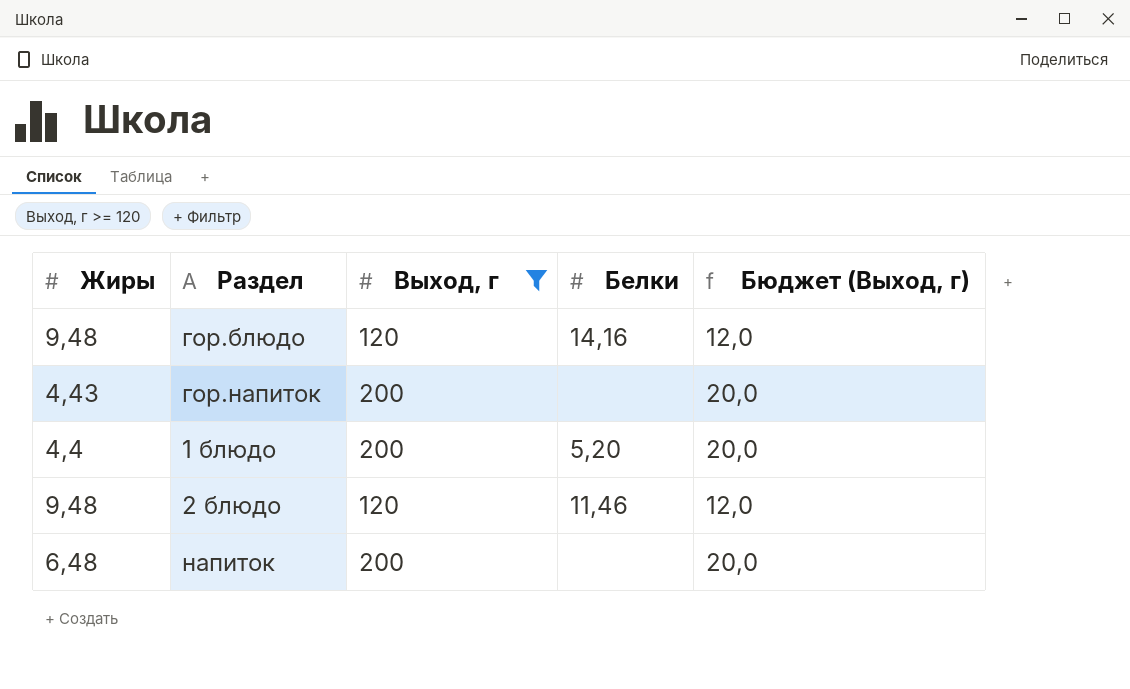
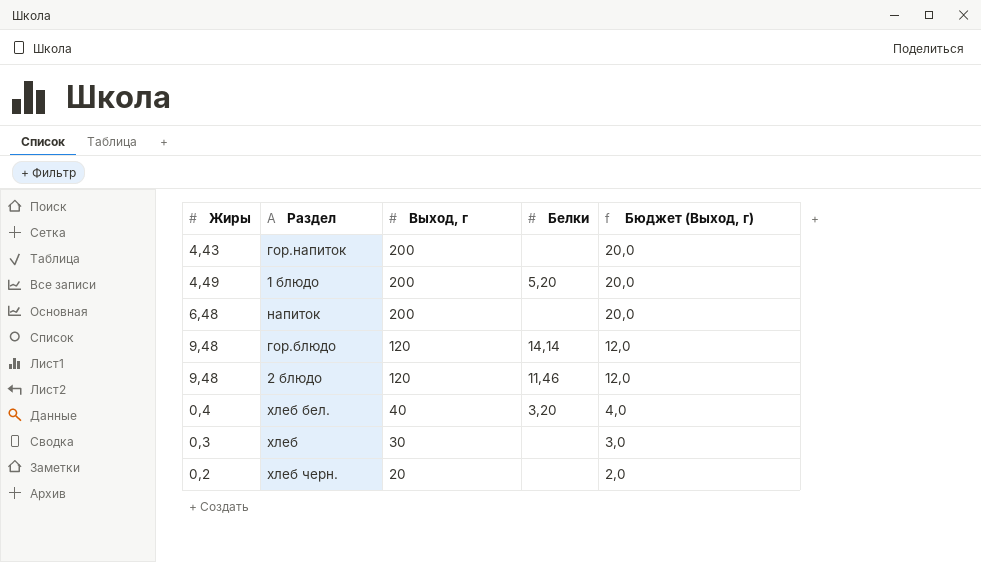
filter: Выход, г >= 120 -> none
row order: none -> Выход, г descending
1 блюдо | Жиры: 4,4 -> 4,49
гор.блюдо | Белки: 14,16 -> 14,14

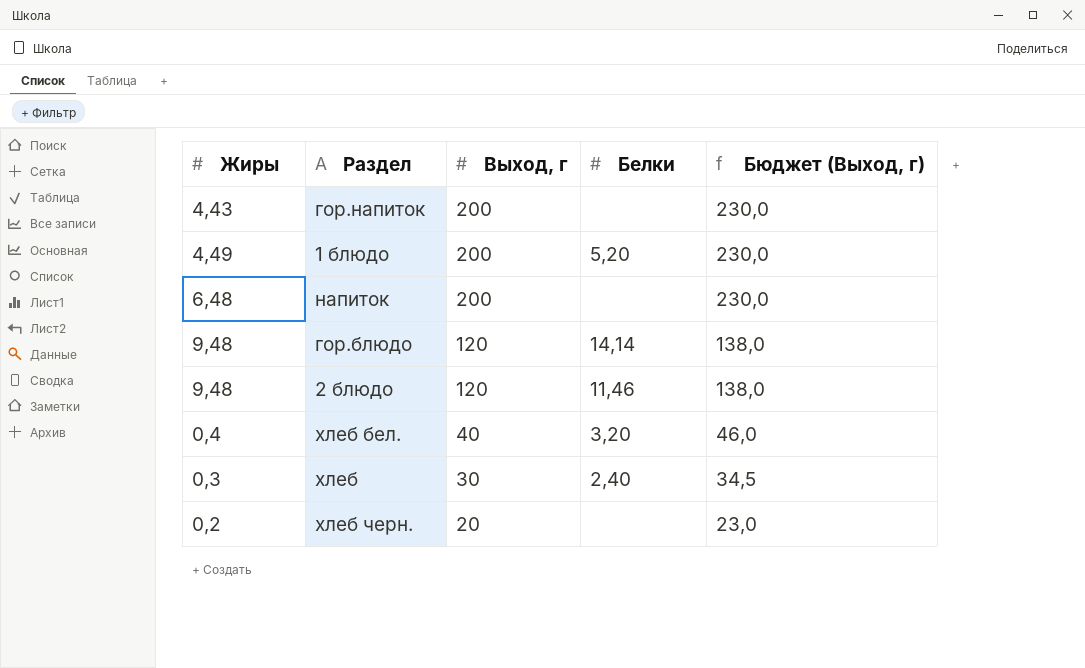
column Бюджет (Выход, г) | formula: [Выход, г] * 0,1 -> [Выход, г] * 1,15
хлеб | Белки: none -> 2,40

